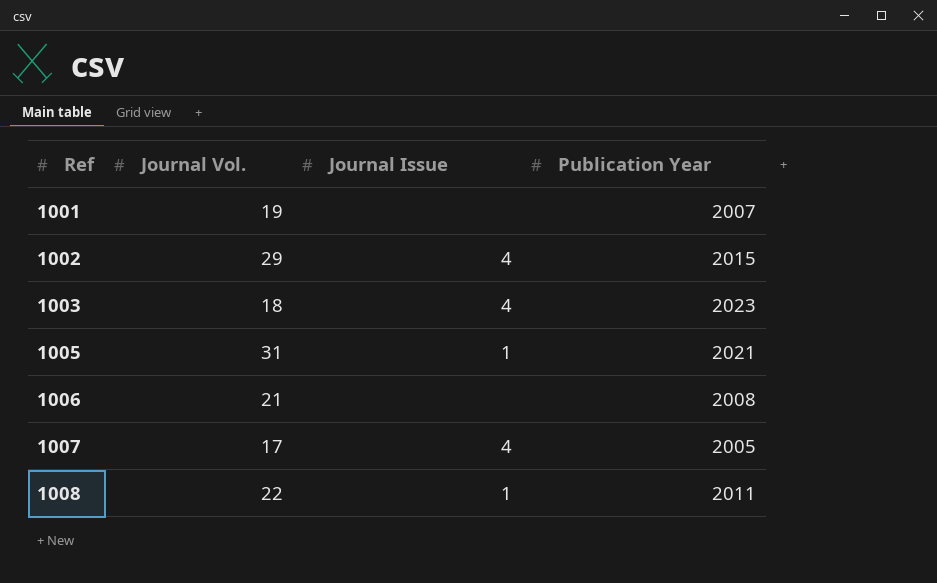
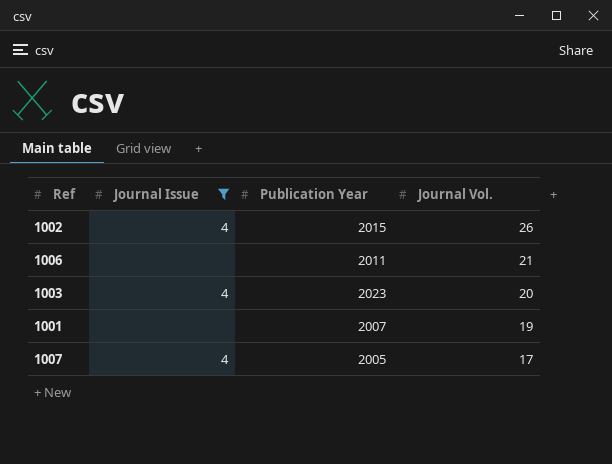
filter: none -> Journal Issue != 1
row order: Ref ascending -> Journal Vol. descending
column Journal Vol. | position: 2 -> 4
1002 | Journal Vol.: 29 -> 26
1006 | Publication Year: 2008 -> 2011
1003 | Journal Vol.: 18 -> 20

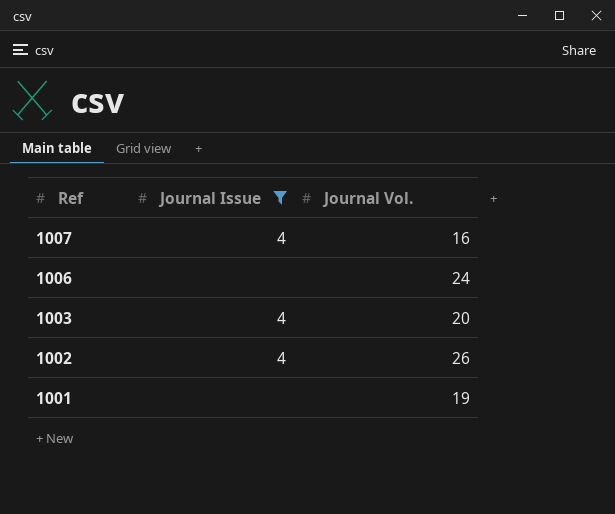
row order: Journal Vol. descending -> Ref descending
column Publication Year | position: 3 -> none
1007 | Journal Vol.: 17 -> 16
1006 | Journal Vol.: 21 -> 24

